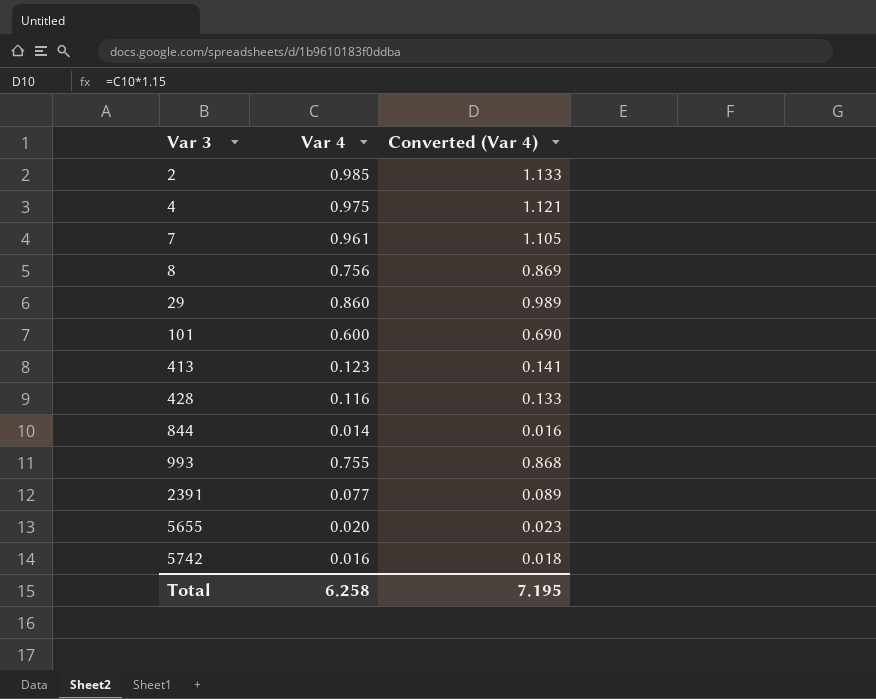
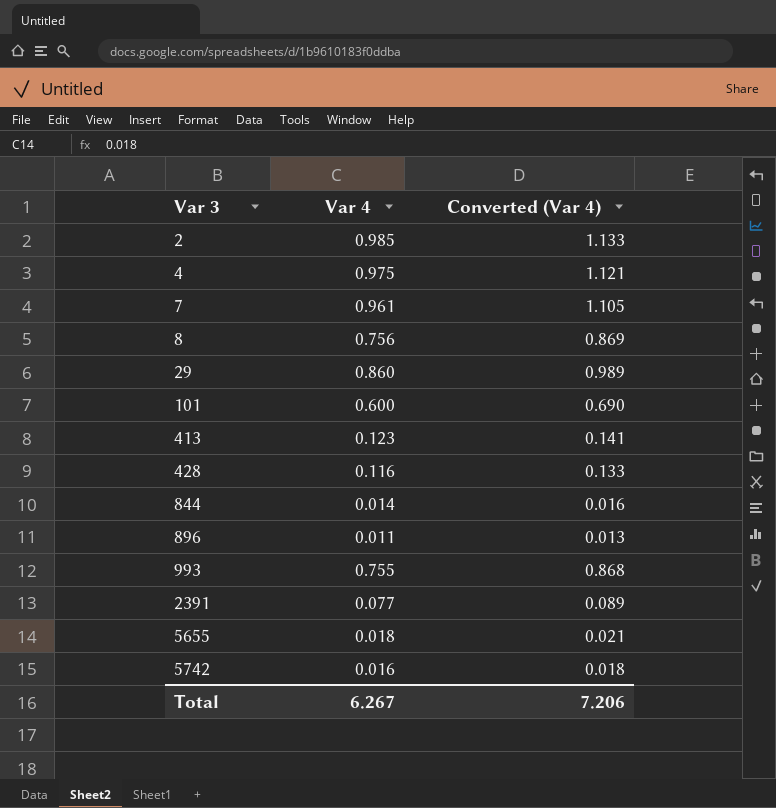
row 896: none -> 0.011 | 0.013
5655 | Var 4: 0.020 -> 0.018
5655 | Converted (Var 4): 0.023 -> 0.021
Total | Var 4: 6.258 -> 6.267
Total | Converted (Var 4): 7.195 -> 7.206

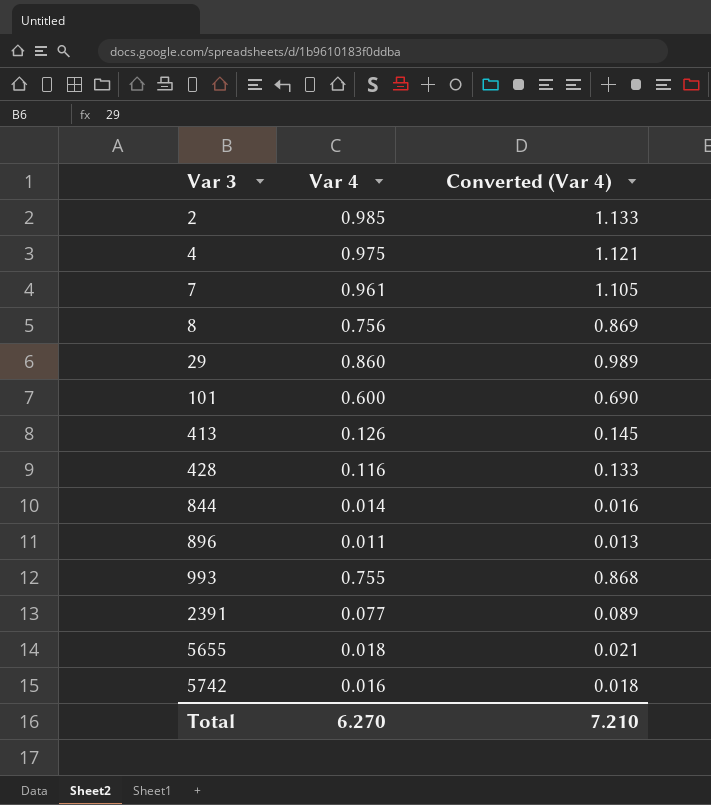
413 | Var 4: 0.123 -> 0.126
413 | Converted (Var 4): 0.141 -> 0.145
Total | Var 4: 6.267 -> 6.270
Total | Converted (Var 4): 7.206 -> 7.210

